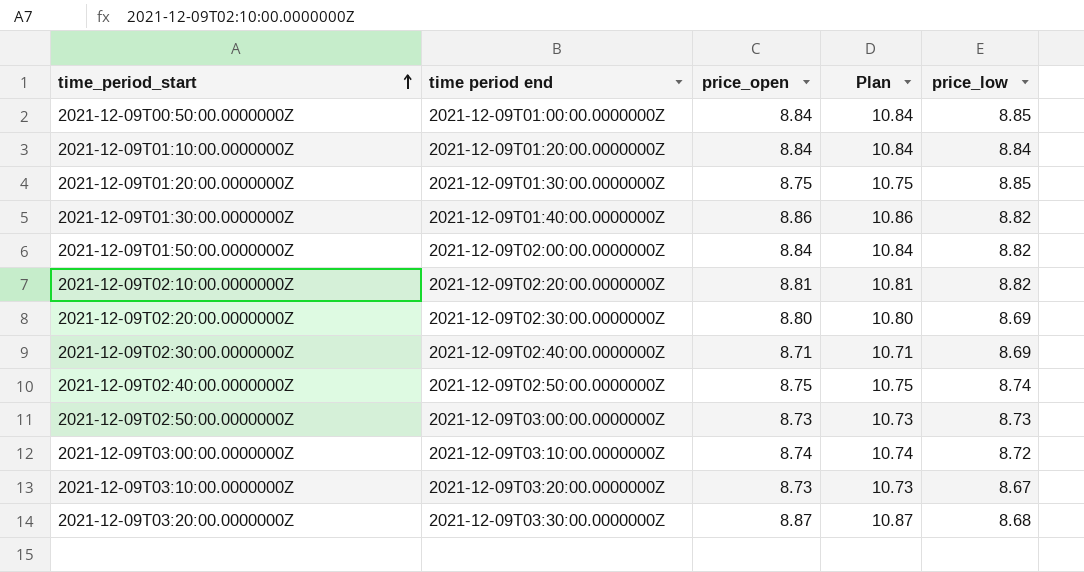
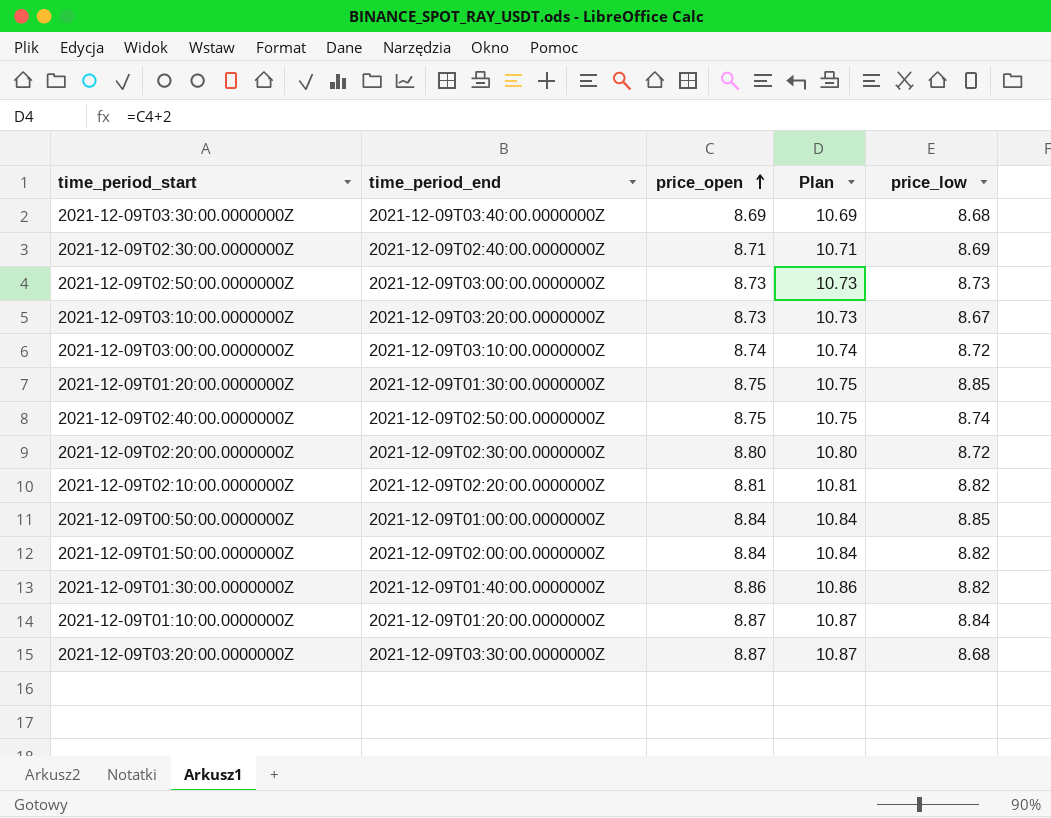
row order: time_period_start ascending -> price_open ascending
column name: time period end -> time_period_end
row 2021-12-09T03:30:00.0000000Z: none -> 2021-12-09T03:40:00.0000000Z | 8.69 | 10.69 | 8.68
2021-12-09T02:20:00.0000000Z | price_low: 8.69 -> 8.72
2021-12-09T01:10:00.0000000Z | price_open: 8.84 -> 8.87
2021-12-09T01:10:00.0000000Z | Plan: 10.84 -> 10.87

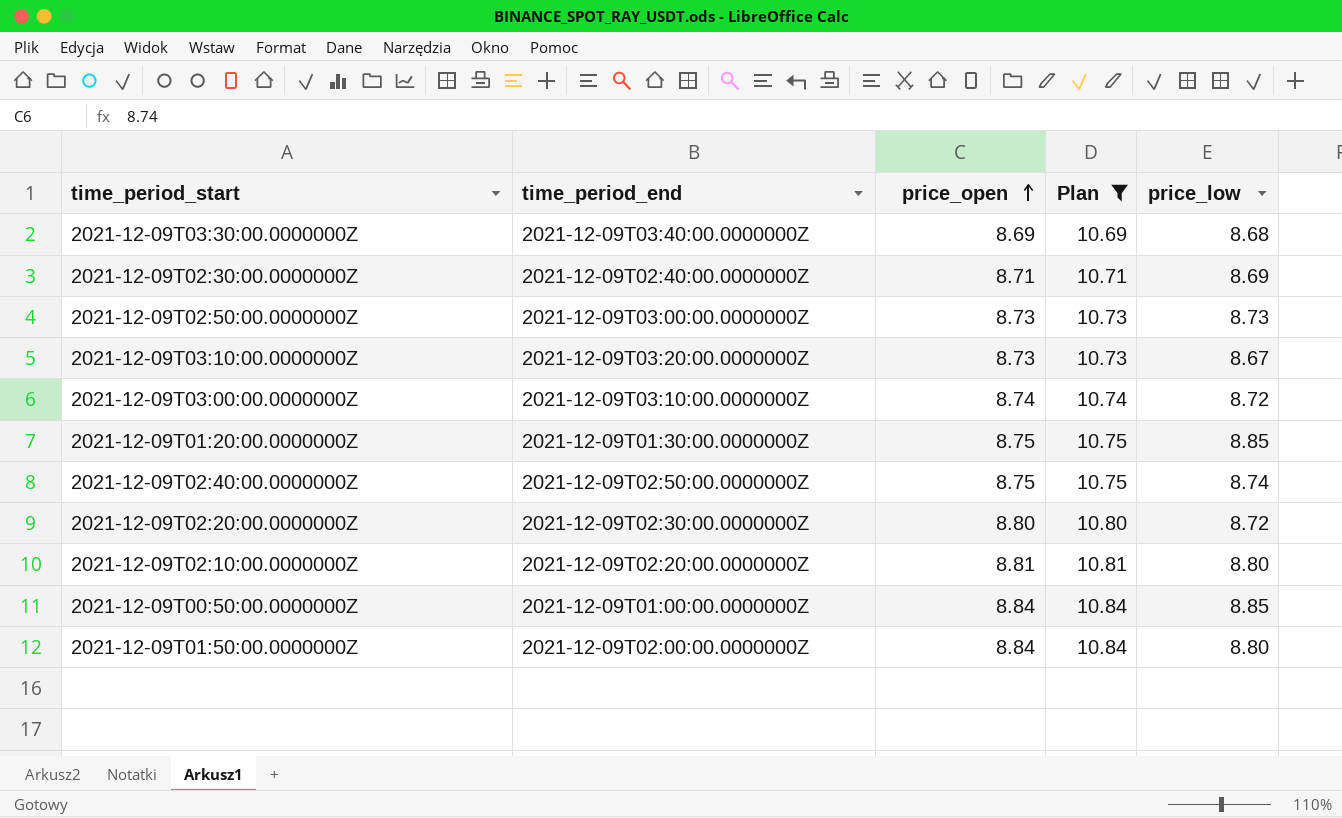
filter: none -> Plan <= 10.84
2021-12-09T02:10:00.0000000Z | price_low: 8.82 -> 8.80
2021-12-09T01:50:00.0000000Z | price_low: 8.82 -> 8.80

